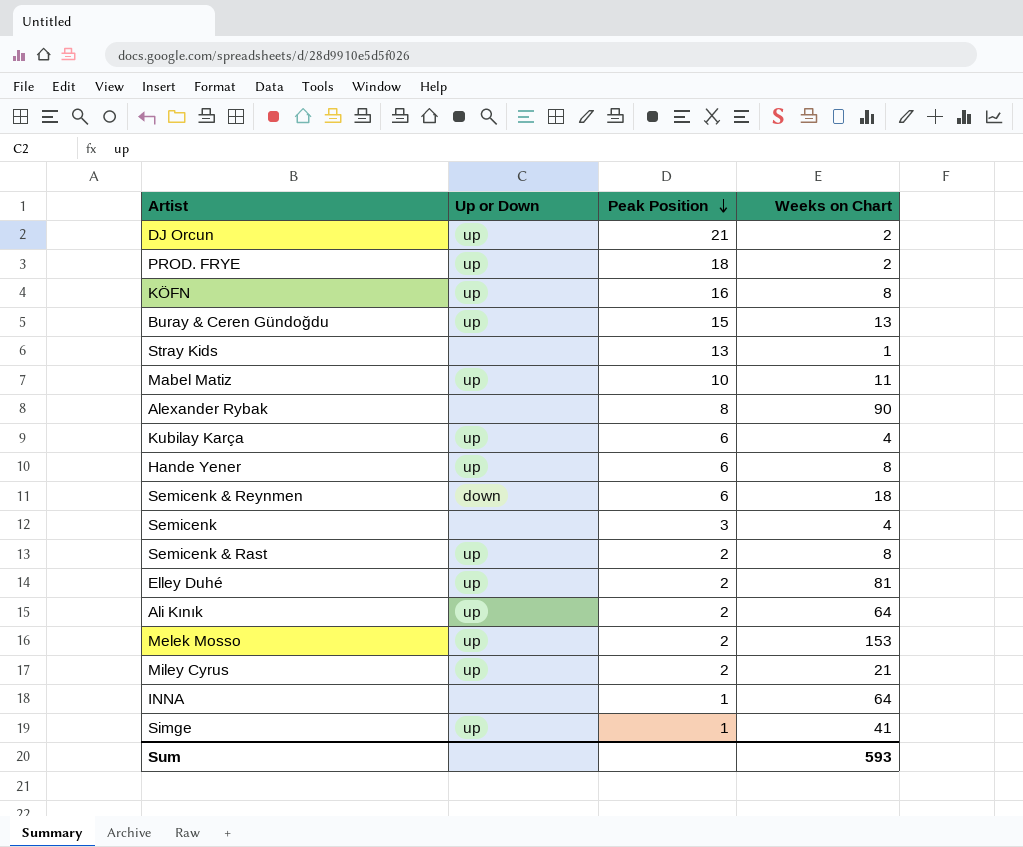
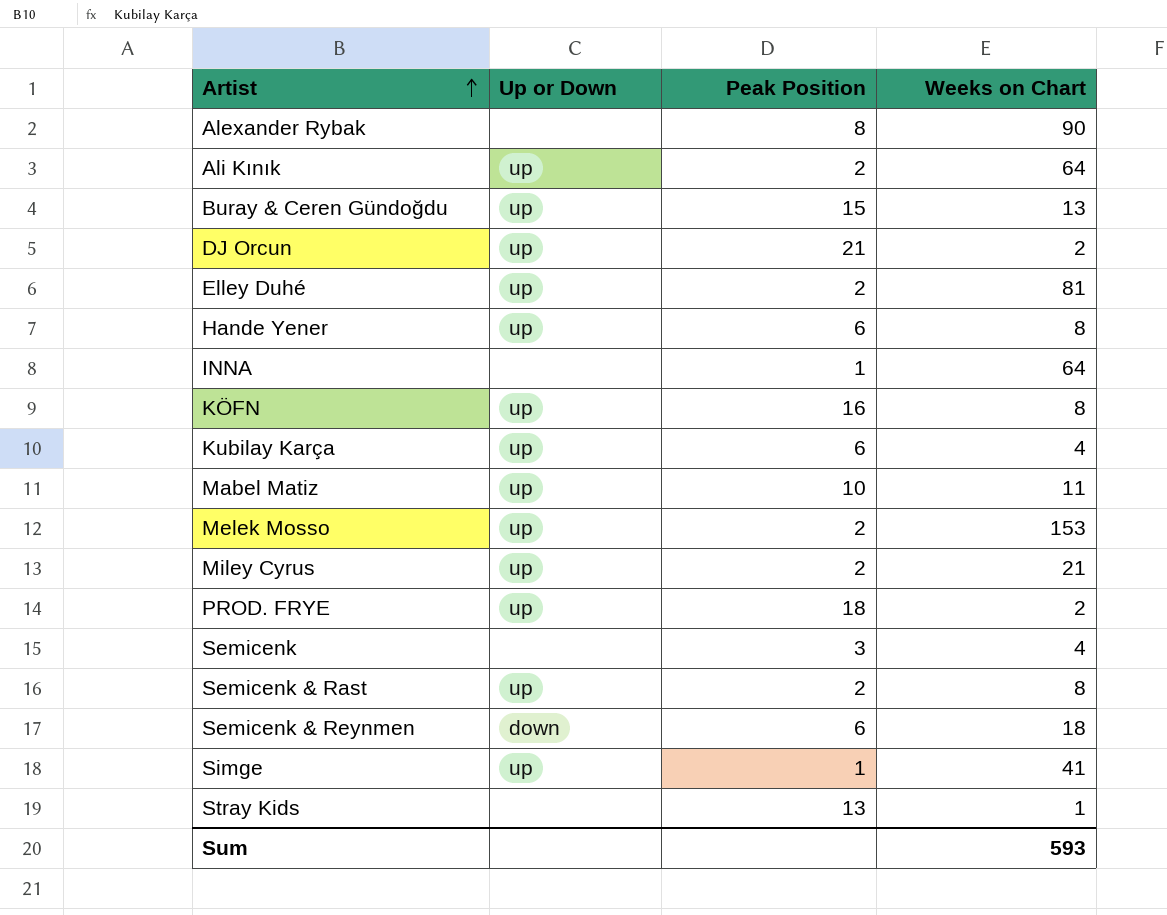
row order: Peak Position descending -> Artist ascending

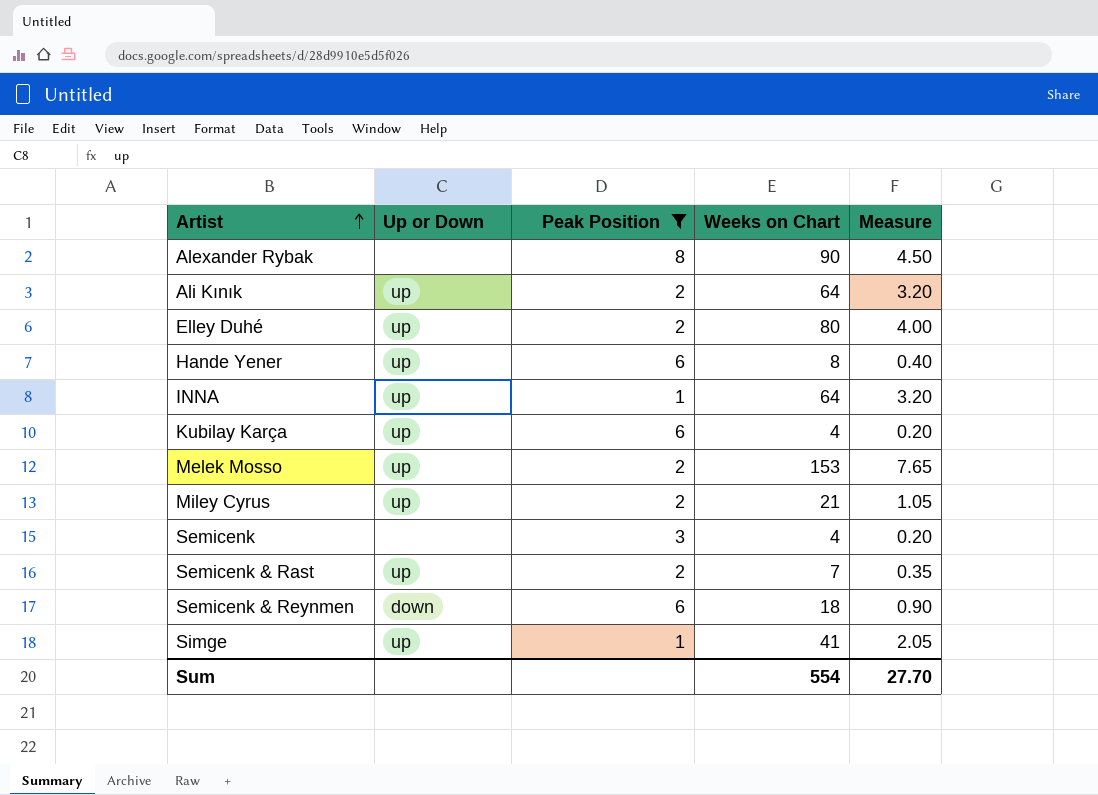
filter: none -> Peak Position <= 8
column Measure | formula: none -> [Weeks on Chart] * 0.05
Elley Duhé | Weeks on Chart: 81 -> 80
INNA | Up or Down: none -> up
Semicenk & Rast | Weeks on Chart: 8 -> 7
Sum | Weeks on Chart: 593 -> 554

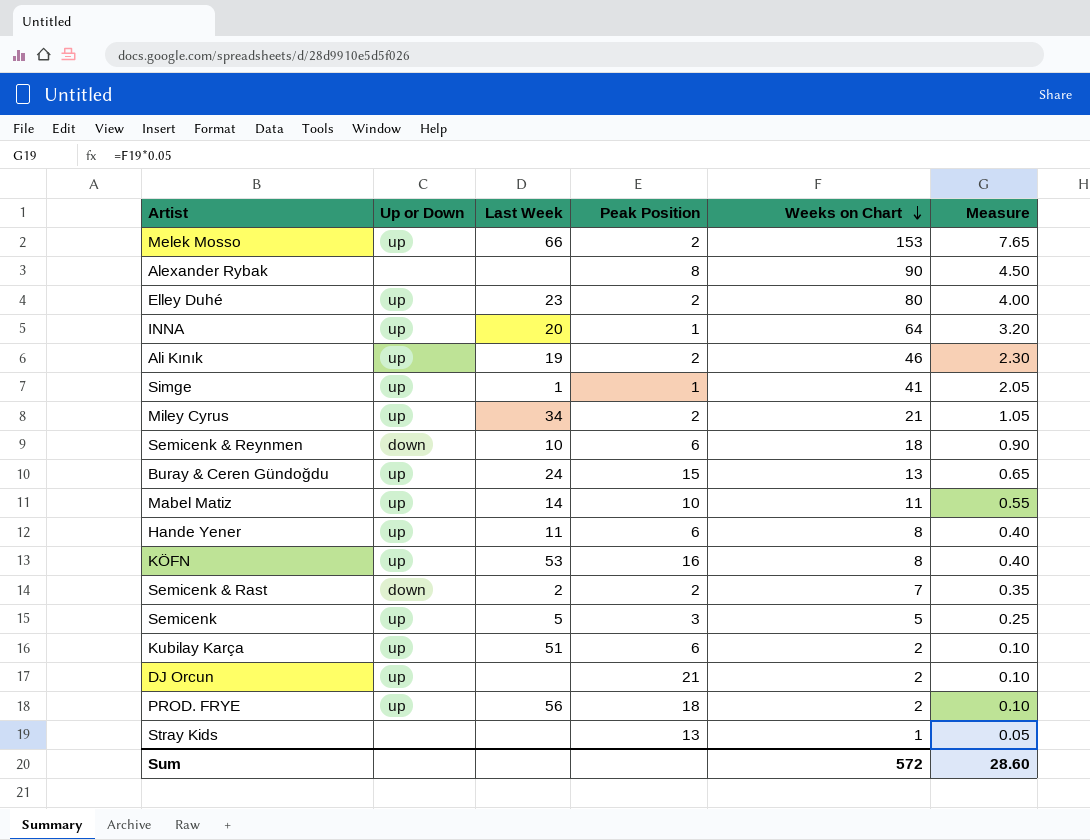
filter: Peak Position <= 8 -> none
row order: Artist ascending -> Weeks on Chart descending
column Last Week | position: none -> 3
Ali Kınık | Weeks on Chart: 64 -> 46
Ali Kınık | Measure: 3.20 -> 2.30
Semicenk & Rast | Up or Down: up -> down
Semicenk | Up or Down: none -> up
Semicenk | Weeks on Chart: 4 -> 5
Semicenk | Measure: 0.20 -> 0.25
Kubilay Karça | Weeks on Chart: 4 -> 2
Kubilay Karça | Measure: 0.20 -> 0.10
Sum | Weeks on Chart: 554 -> 572
Sum | Measure: 27.70 -> 28.60

